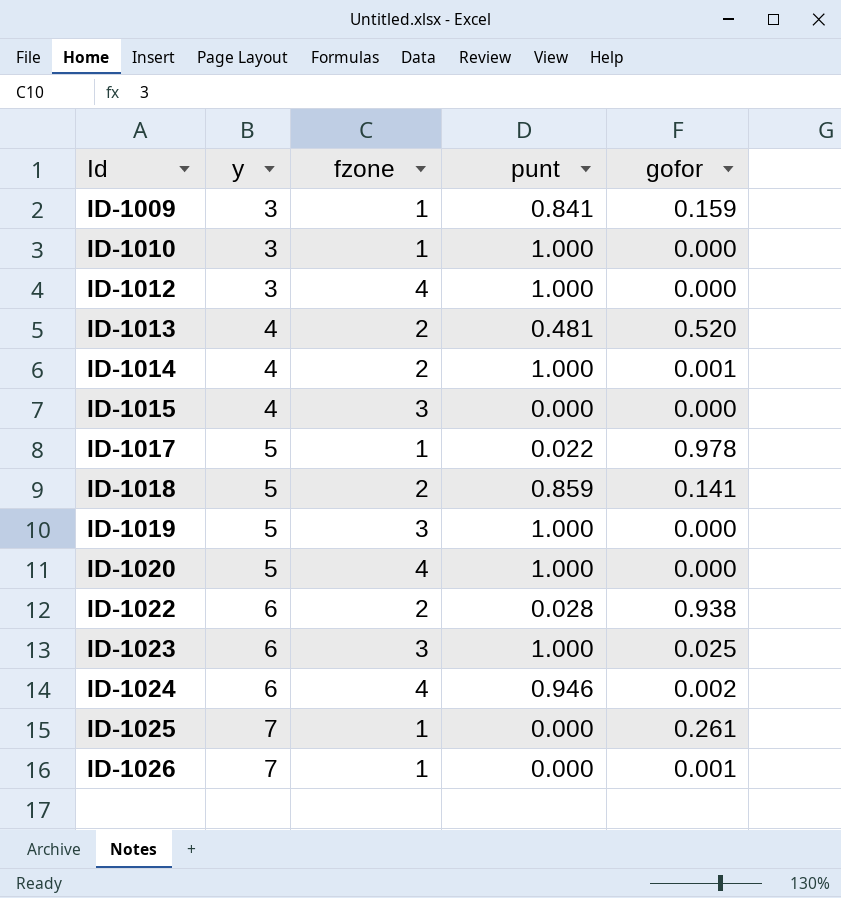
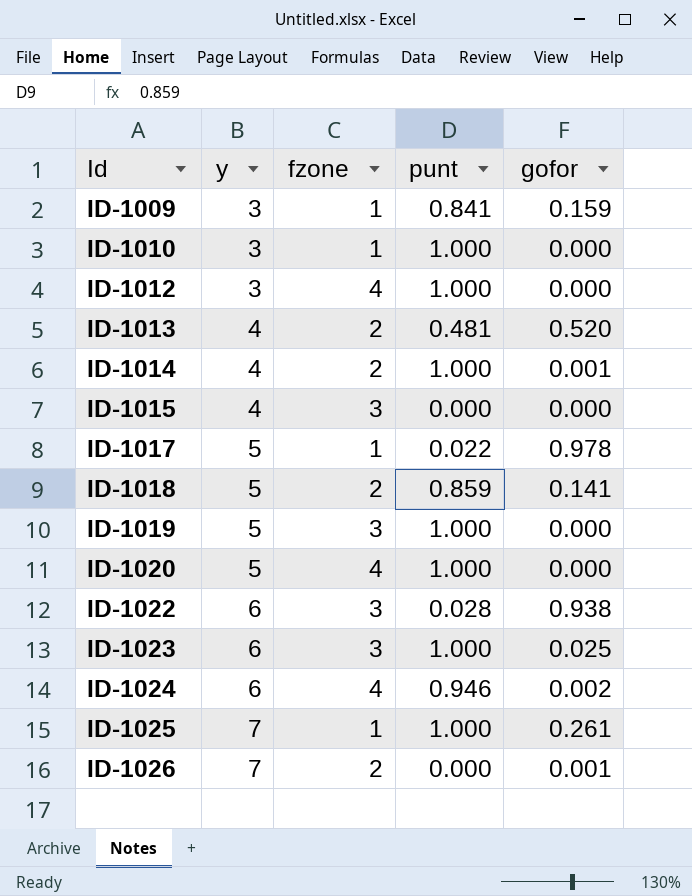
ID-1022 | fzone: 2 -> 3
ID-1025 | punt: 0.000 -> 1.000
ID-1026 | fzone: 1 -> 2

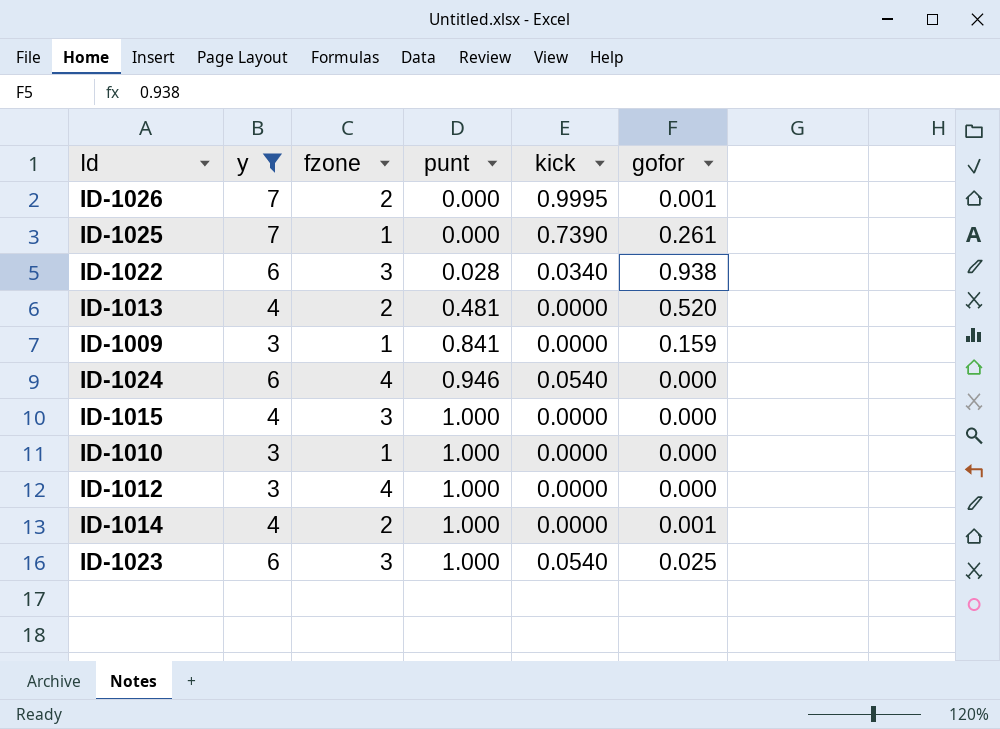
filter: none -> y != 5
row order: Id ascending -> punt ascending
column kick | position: none -> 5
ID-1025 | punt: 1.000 -> 0.000
ID-1024 | gofor: 0.002 -> 0.000
ID-1015 | punt: 0.000 -> 1.000

